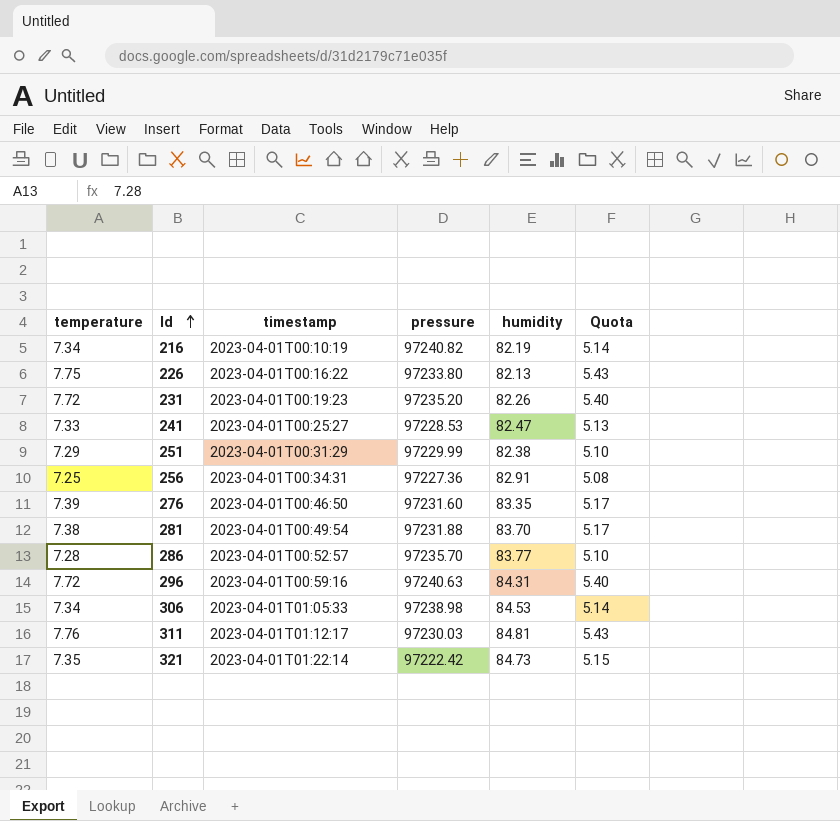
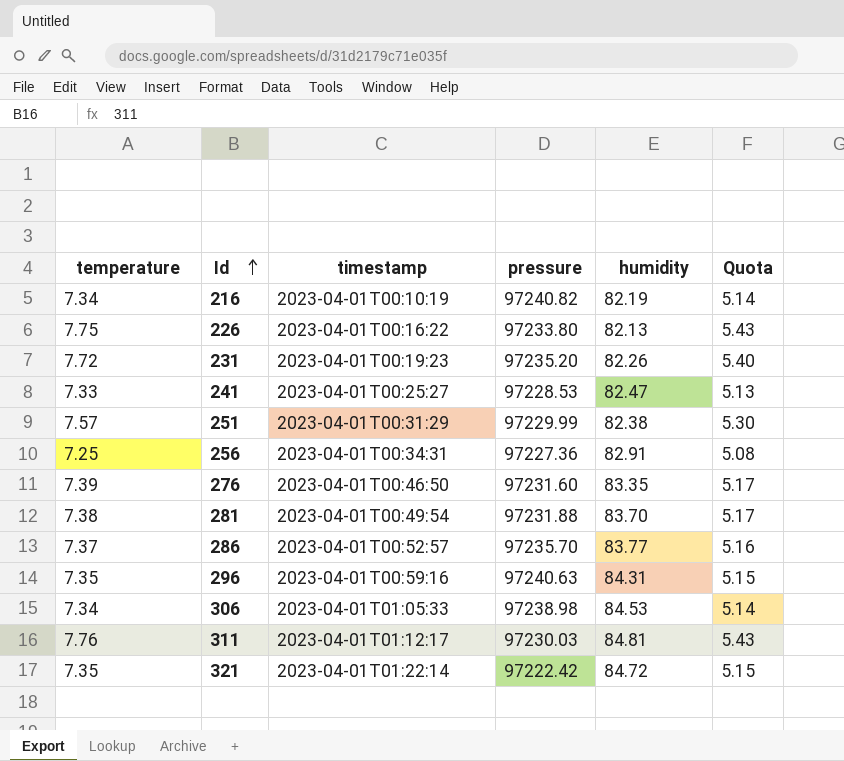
251 | temperature: 7.29 -> 7.57
251 | Quota: 5.10 -> 5.30
286 | temperature: 7.28 -> 7.37
286 | Quota: 5.10 -> 5.16
296 | temperature: 7.72 -> 7.35
296 | Quota: 5.40 -> 5.15
321 | humidity: 84.73 -> 84.72

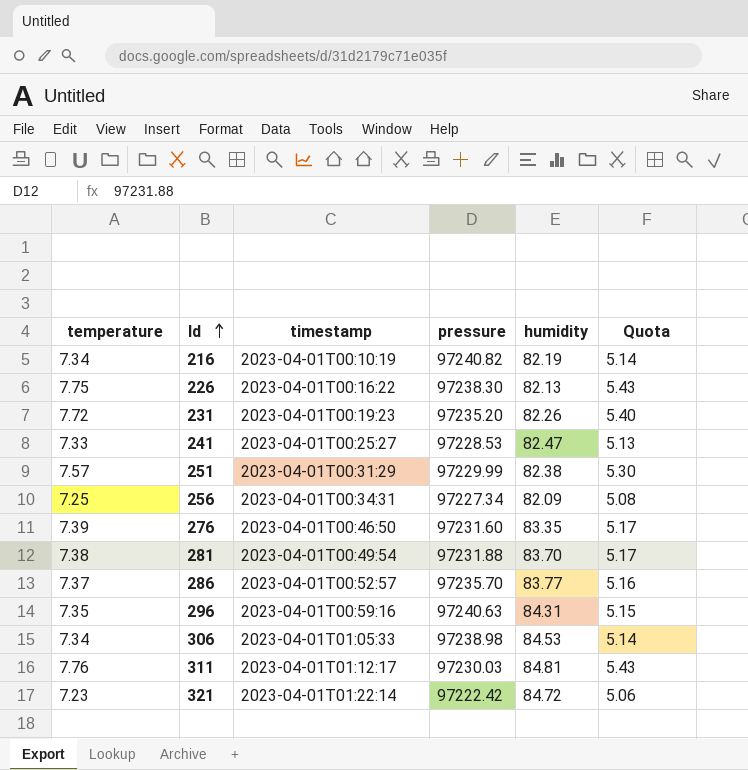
226 | pressure: 97233.80 -> 97238.30
256 | pressure: 97227.36 -> 97227.34
256 | humidity: 82.91 -> 82.09
321 | temperature: 7.35 -> 7.23
321 | Quota: 5.15 -> 5.06

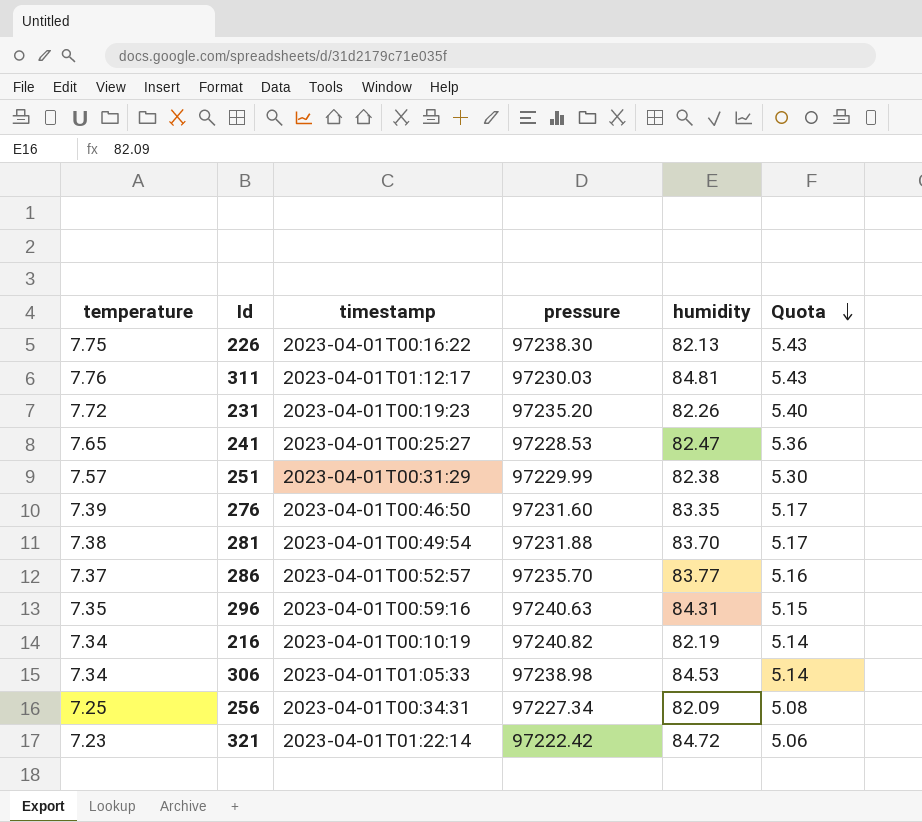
row order: Id ascending -> Quota descending
241 | temperature: 7.33 -> 7.65
241 | Quota: 5.13 -> 5.36

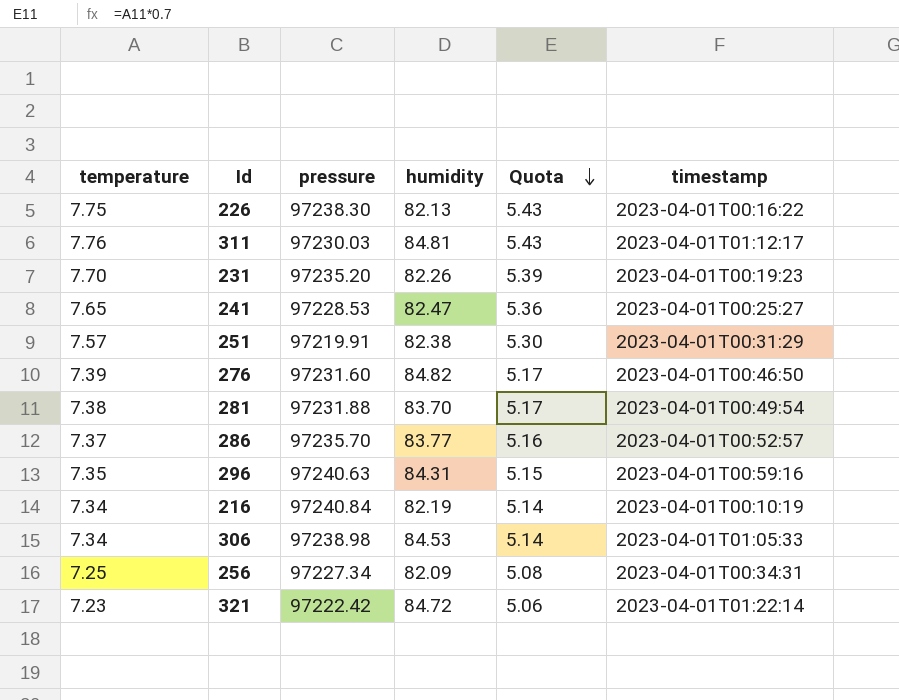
column timestamp | position: 3 -> 6
231 | temperature: 7.72 -> 7.70
231 | Quota: 5.40 -> 5.39
251 | pressure: 97229.99 -> 97219.91
276 | humidity: 83.35 -> 84.82
216 | pressure: 97240.82 -> 97240.84

